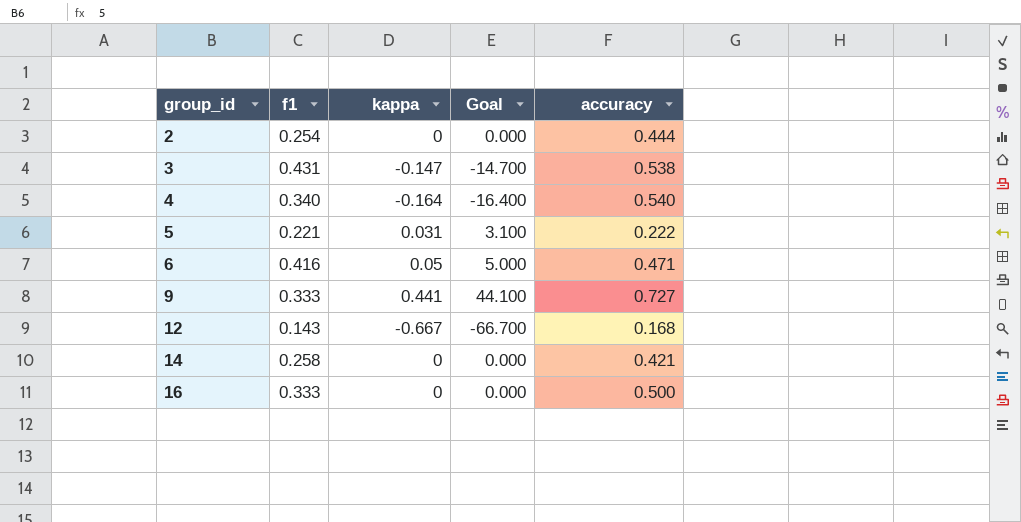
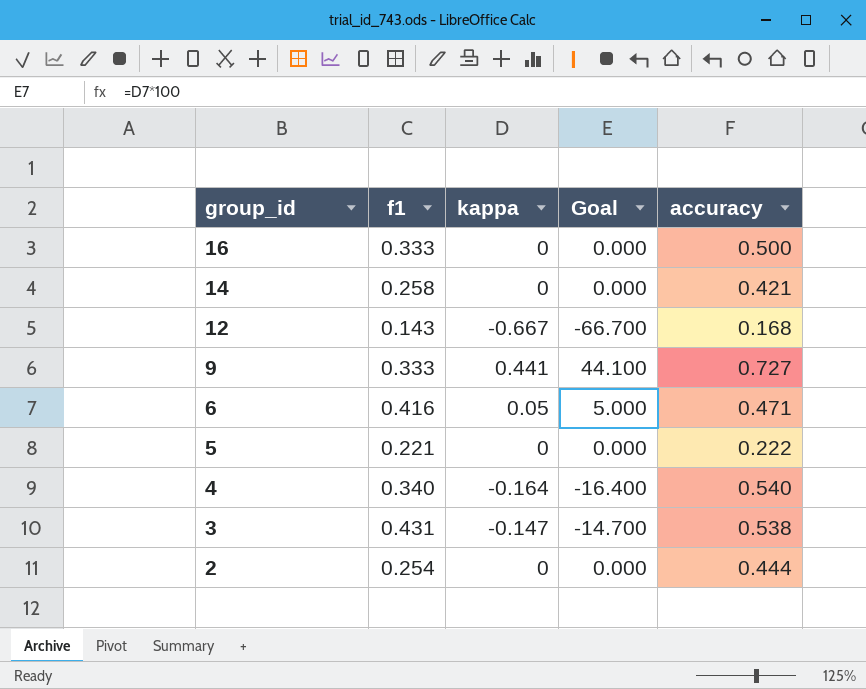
row order: group_id ascending -> group_id descending
5 | kappa: 0.031 -> 0
5 | Goal: 3.100 -> 0.000

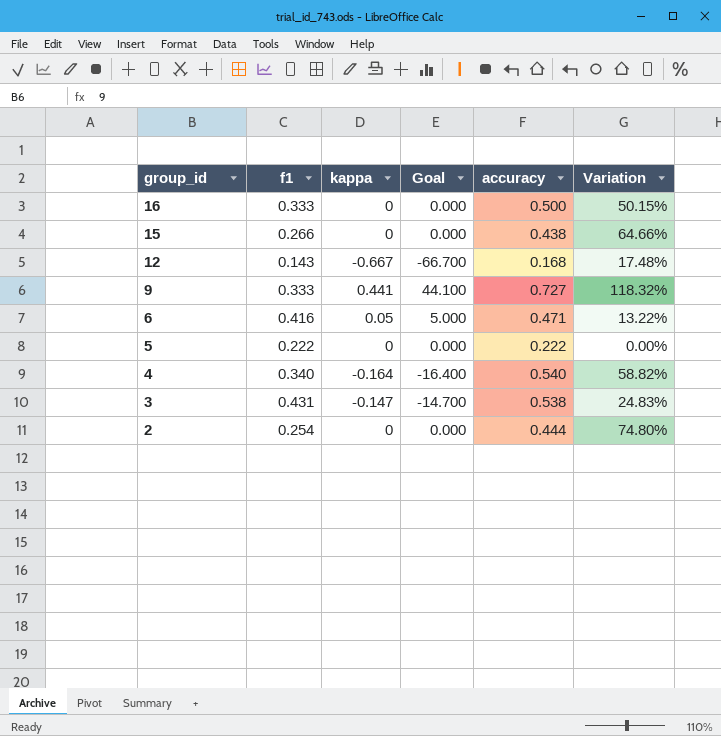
column Variation | formula: none -> ([accuracy] - [f1]) / [f1]
row 14: 0.258 | 0 | 0.000 | 0.421 -> none
row 15: none -> 0.266 | 0 | 0.000 | 0.438 | 64.66%
5 | f1: 0.221 -> 0.222

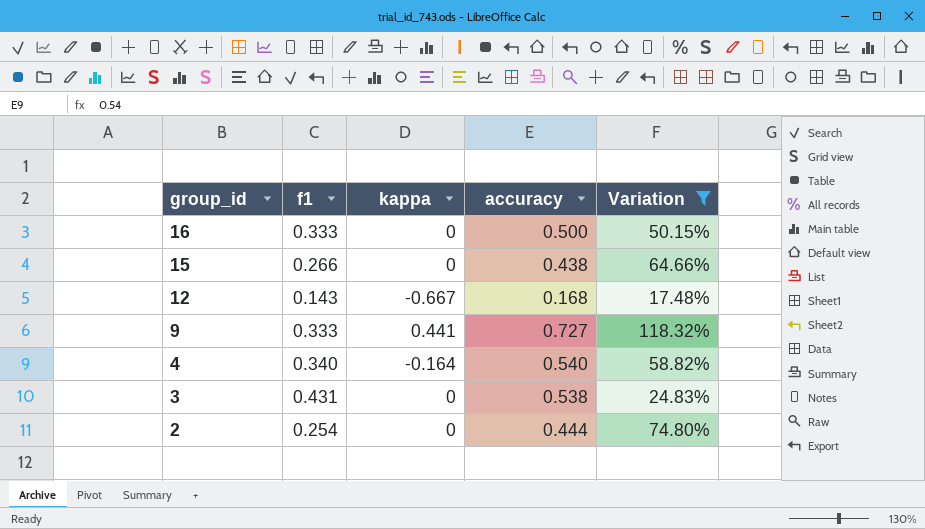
filter: none -> Variation >= 17.48%
column Goal | formula: [kappa] * 100 -> none
3 | kappa: -0.147 -> 0

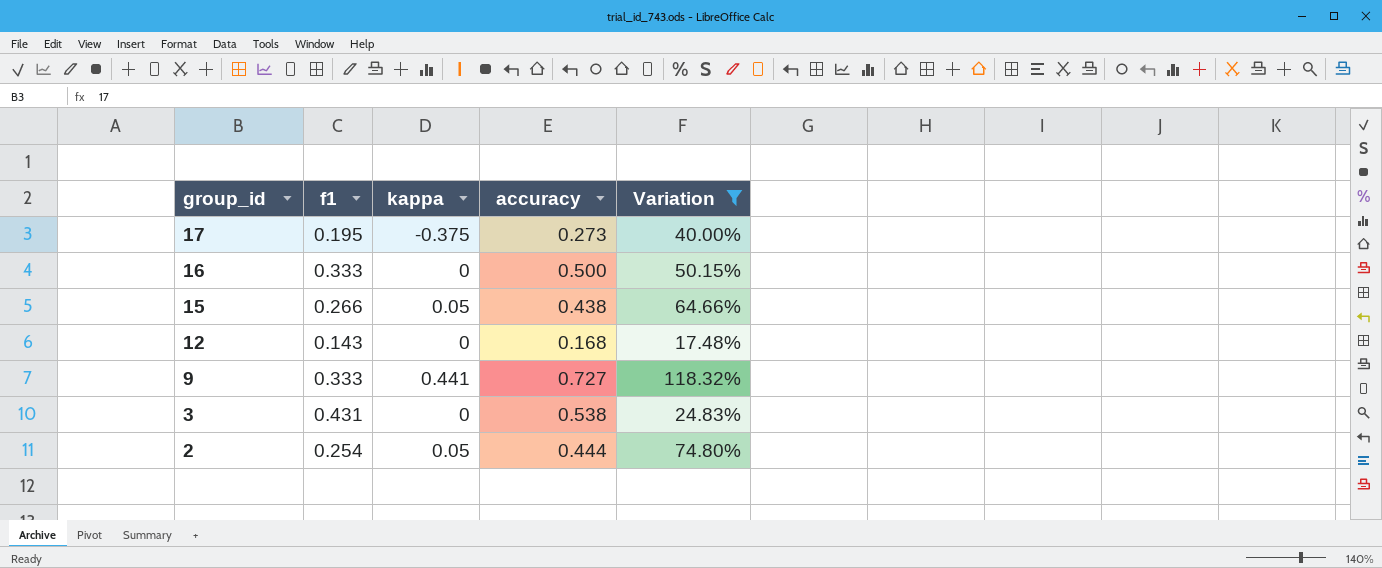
row 4: 0.340 | -0.164 | 0.540 | 58.82% -> none
row 17: none -> 0.195 | -0.375 | 0.273 | 40.00%
15 | kappa: 0 -> 0.05
12 | kappa: -0.667 -> 0
2 | kappa: 0 -> 0.05

